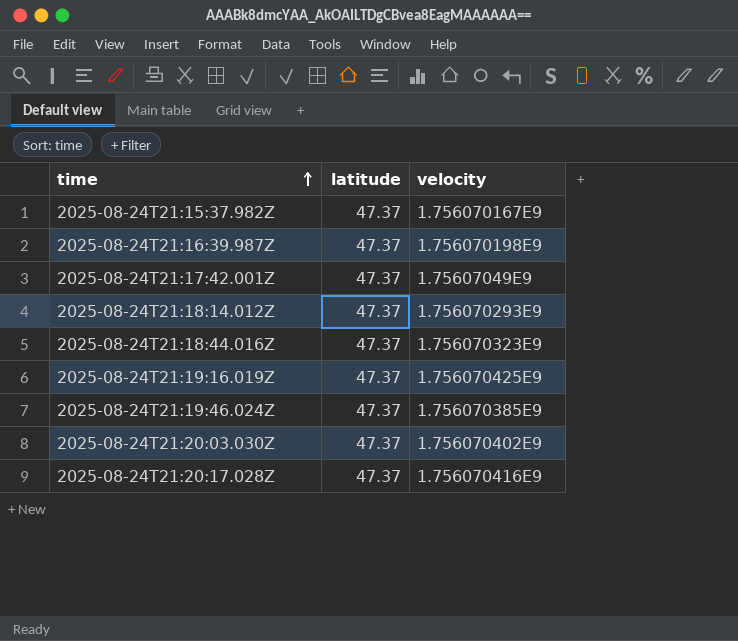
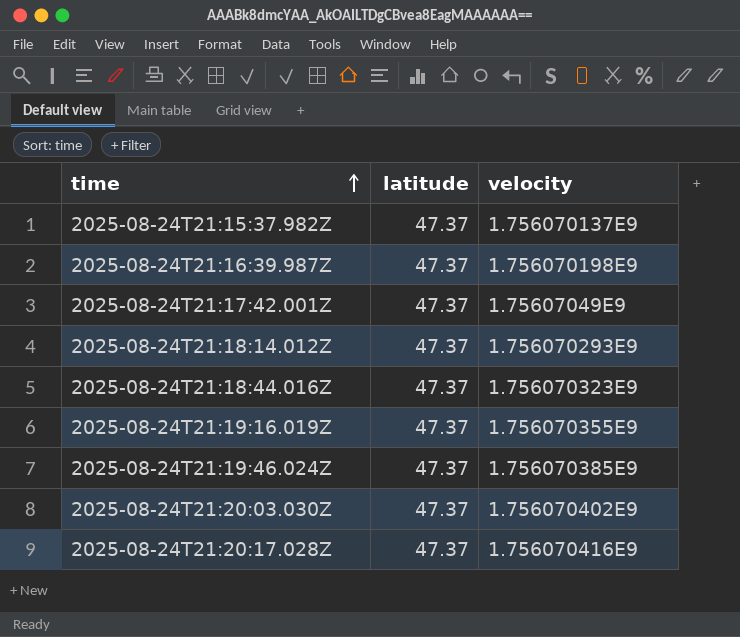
2025-08-24T21:15:37.982Z | velocity: 1.756070167E9 -> 1.756070137E9
2025-08-24T21:19:16.019Z | velocity: 1.756070425E9 -> 1.756070355E9

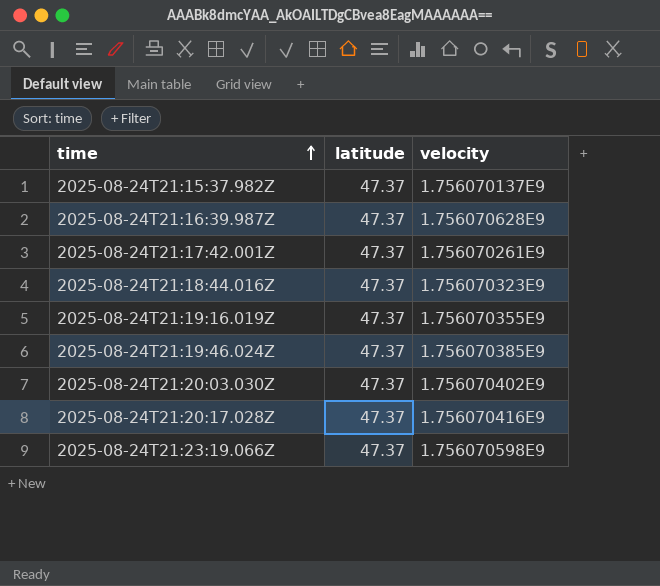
row 2025-08-24T21:18:14.012Z: 47.37 | 1.756070293E9 -> none
2025-08-24T21:16:39.987Z | velocity: 1.756070198E9 -> 1.756070628E9
2025-08-24T21:17:42.001Z | velocity: 1.75607049E9 -> 1.756070261E9
row 2025-08-24T21:23:19.066Z: none -> 47.37 | 1.756070598E9

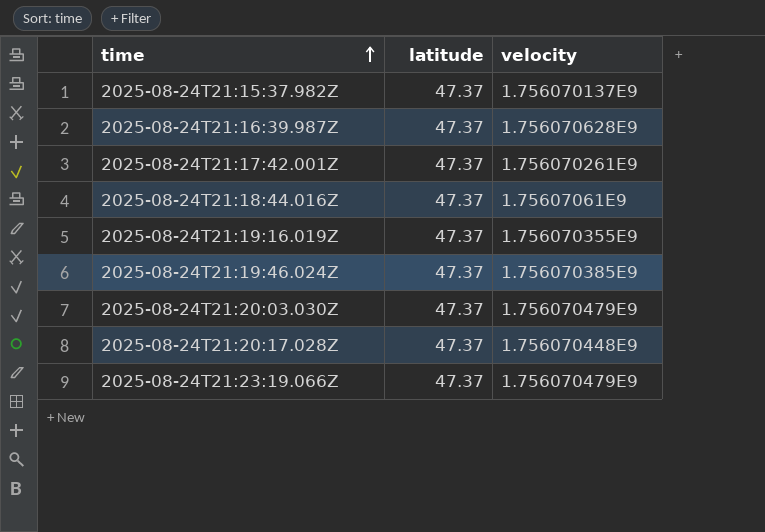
2025-08-24T21:18:44.016Z | velocity: 1.756070323E9 -> 1.75607061E9
2025-08-24T21:20:03.030Z | velocity: 1.756070402E9 -> 1.756070479E9
2025-08-24T21:20:17.028Z | velocity: 1.756070416E9 -> 1.756070448E9
2025-08-24T21:23:19.066Z | velocity: 1.756070598E9 -> 1.756070479E9

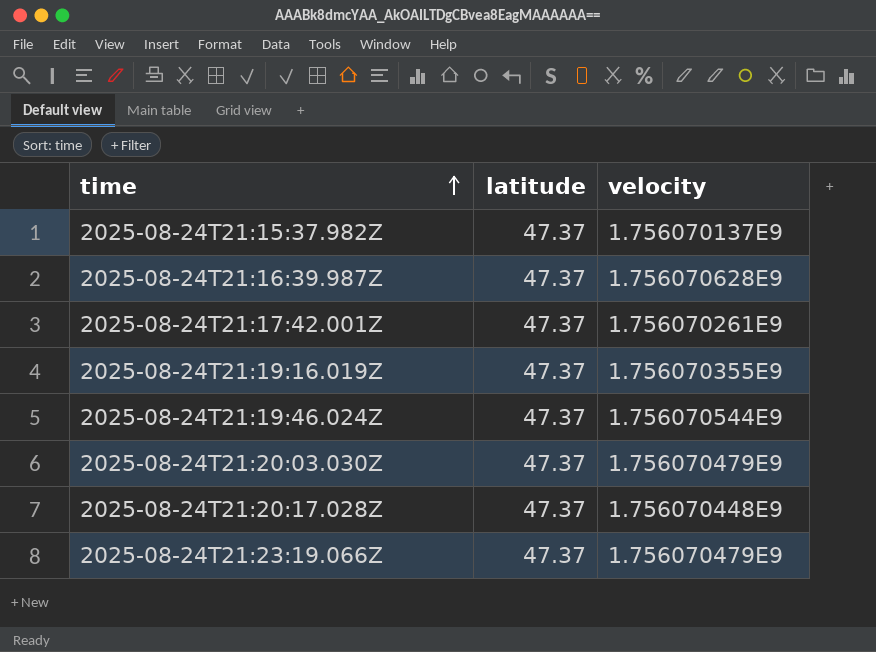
row 2025-08-24T21:18:44.016Z: 47.37 | 1.75607061E9 -> none
2025-08-24T21:19:46.024Z | velocity: 1.756070385E9 -> 1.756070544E9

